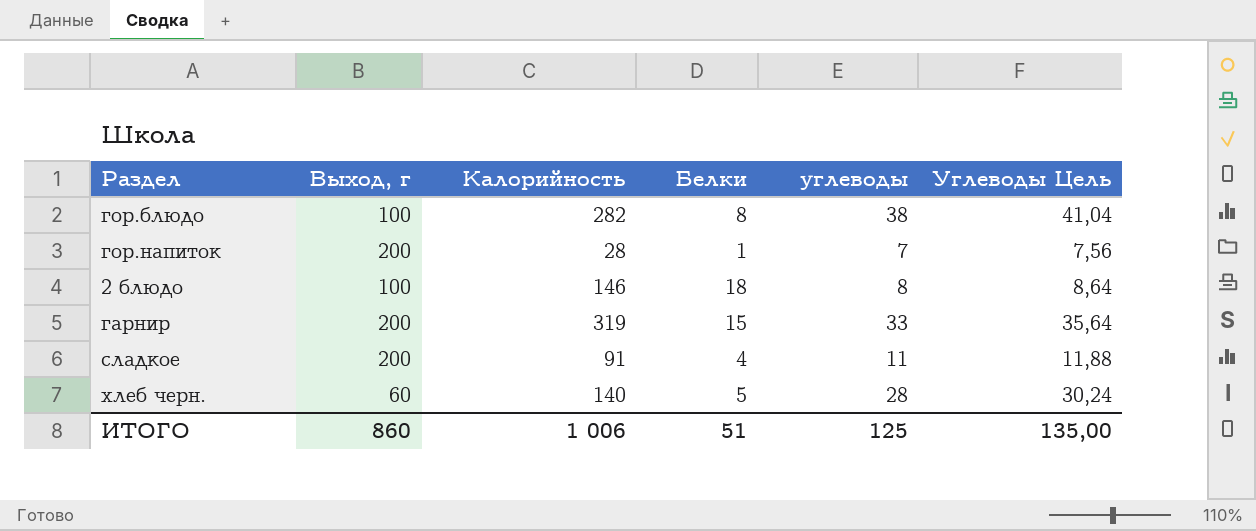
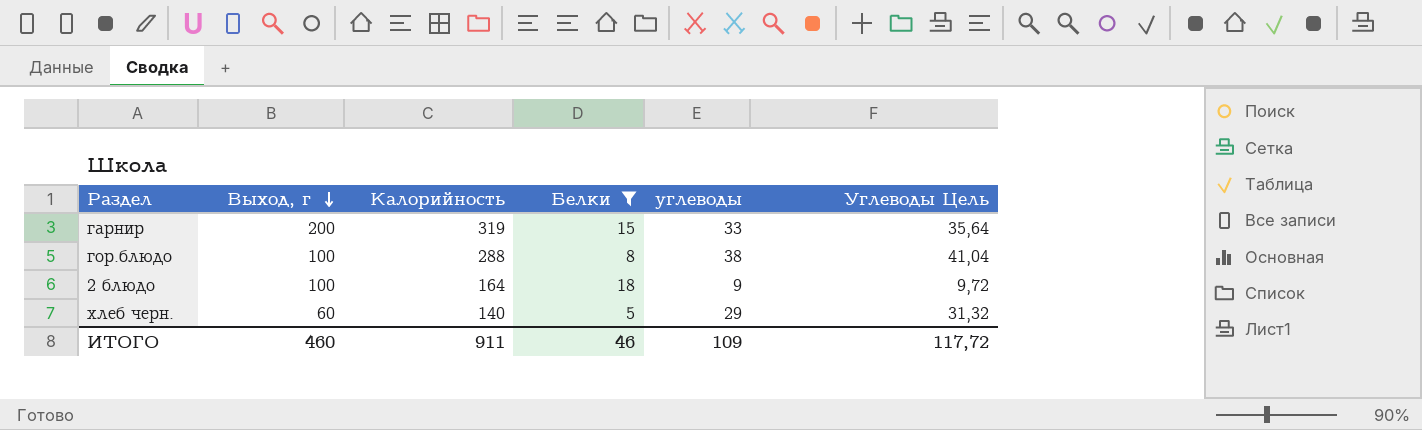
filter: none -> Белки >= 5
row order: none -> Выход, г descending
гор.блюдо | Калорийность: 282 -> 288
2 блюдо | Калорийность: 146 -> 164
2 блюдо | углеводы: 8 -> 9
2 блюдо | Углеводы Цель: 8,64 -> 9,72
хлеб черн. | углеводы: 28 -> 29
хлеб черн. | Углеводы Цель: 30,24 -> 31,32
ИТОГО | Выход, г: 860 -> 460
ИТОГО | Калорийность: 1 006 -> 911
ИТОГО | Белки: 51 -> 46
ИТОГО | углеводы: 125 -> 109
ИТОГО | Углеводы Цель: 135,00 -> 117,72

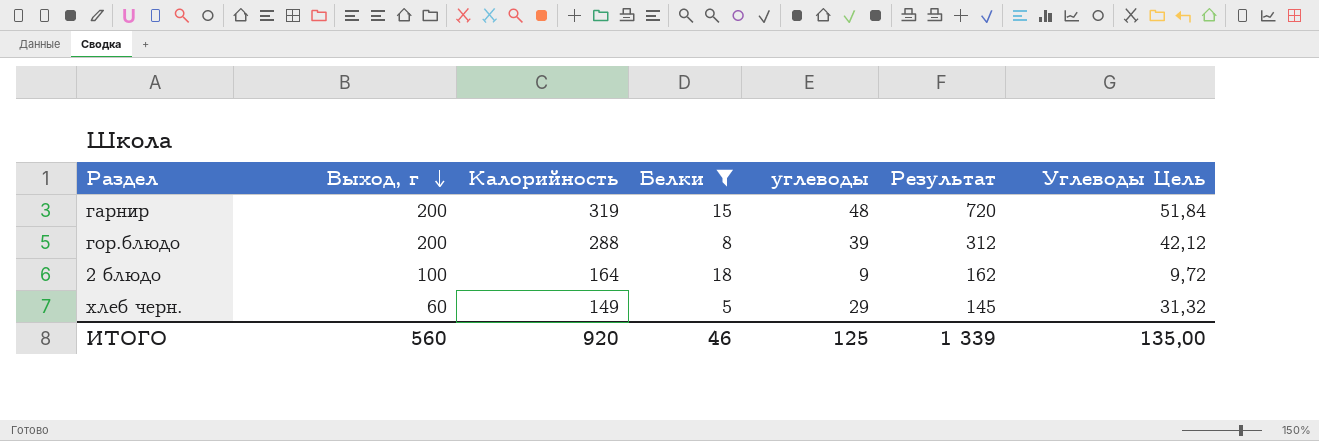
column Результат | formula: none -> [Белки] * [углеводы]
гарнир | углеводы: 33 -> 48
гарнир | Углеводы Цель: 35,64 -> 51,84
гор.блюдо | Выход, г: 100 -> 200
гор.блюдо | углеводы: 38 -> 39
гор.блюдо | Углеводы Цель: 41,04 -> 42,12
хлеб черн. | Калорийность: 140 -> 149
ИТОГО | Выход, г: 460 -> 560
ИТОГО | Калорийность: 911 -> 920
ИТОГО | углеводы: 109 -> 125
ИТОГО | Углеводы Цель: 117,72 -> 135,00

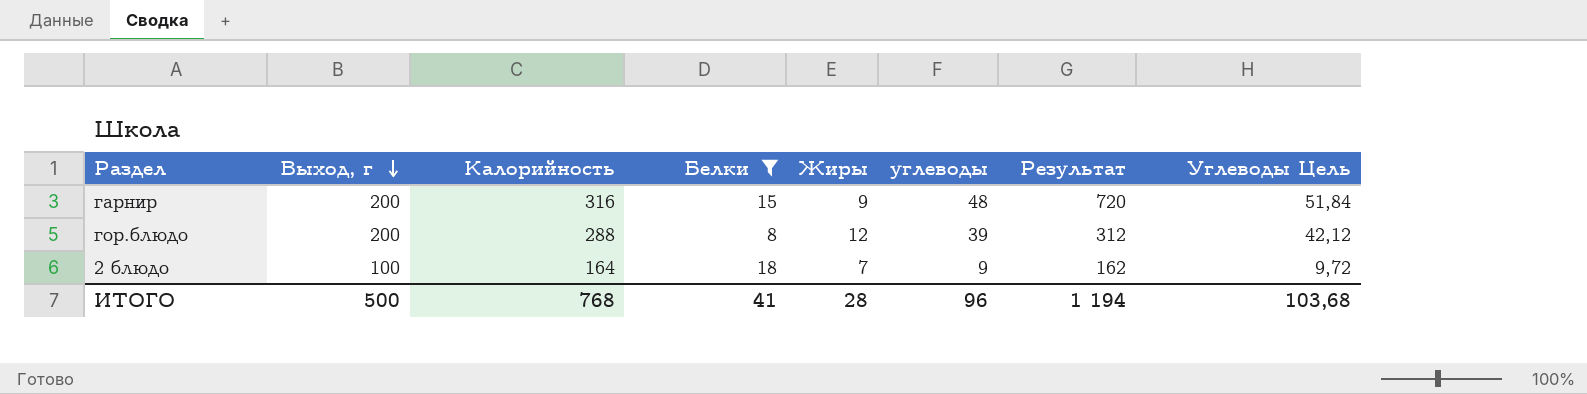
column Жиры | position: none -> 5
row хлеб черн.: 60 | 149 | 5 | 29 | 145 | 31,32 -> none
гарнир | Калорийность: 319 -> 316
ИТОГО | Выход, г: 560 -> 500
ИТОГО | Калорийность: 920 -> 768
ИТОГО | Белки: 46 -> 41
ИТОГО | углеводы: 125 -> 96
ИТОГО | Результат: 1 339 -> 1 194
ИТОГО | Углеводы Цель: 135,00 -> 103,68

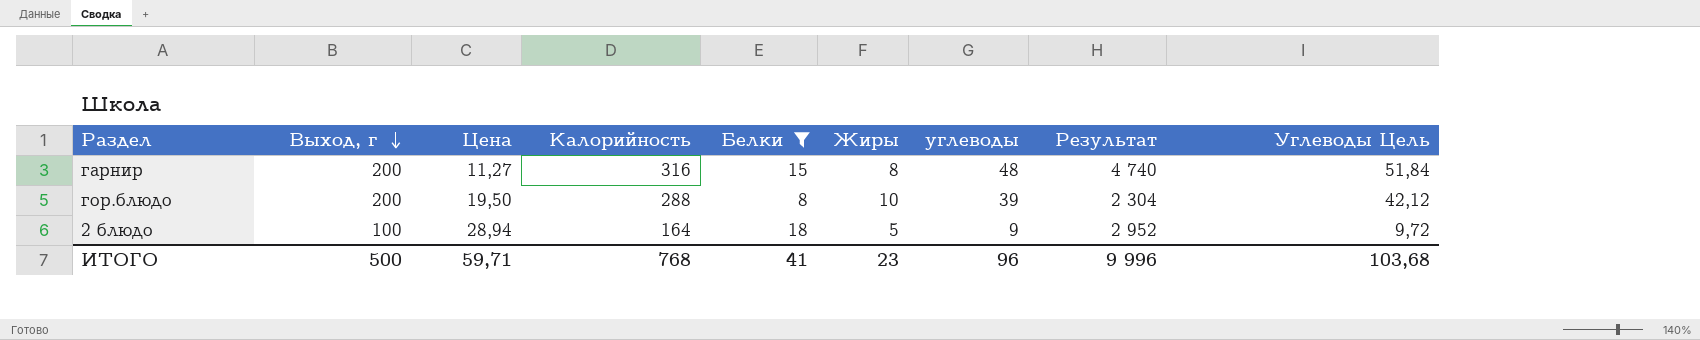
column Цена | position: none -> 3
column Результат | formula: [Белки] * [углеводы] -> [Калорийность] * [Белки]
гарнир | Жиры: 9 -> 8
гор.блюдо | Жиры: 12 -> 10
2 блюдо | Жиры: 7 -> 5
ИТОГО | Жиры: 28 -> 23
ИТОГО | Результат: 1 194 -> 9 996

